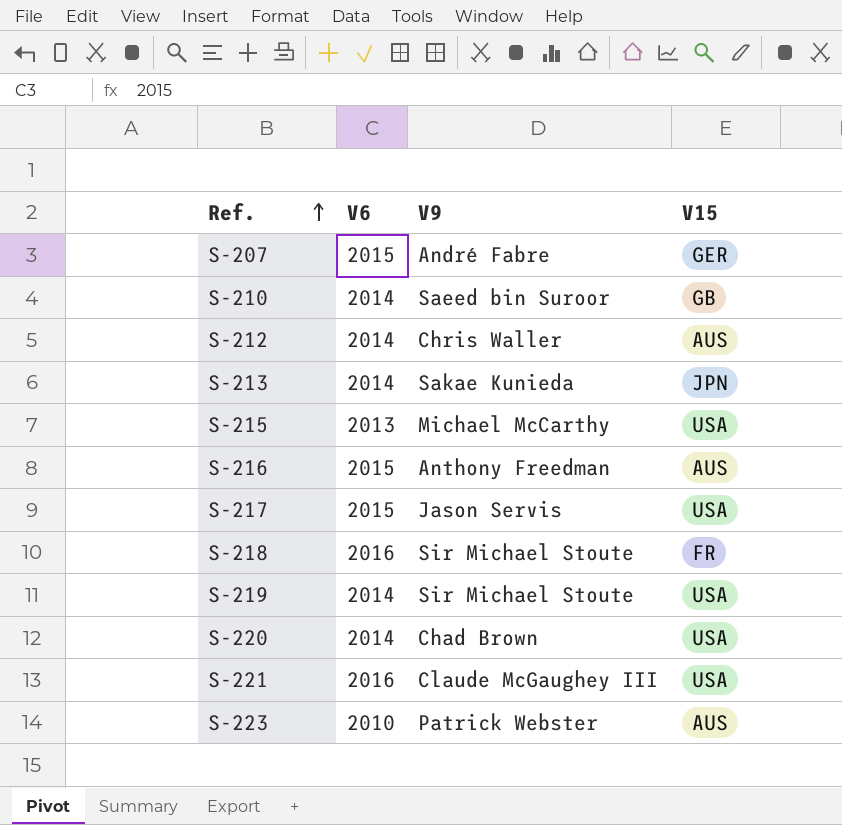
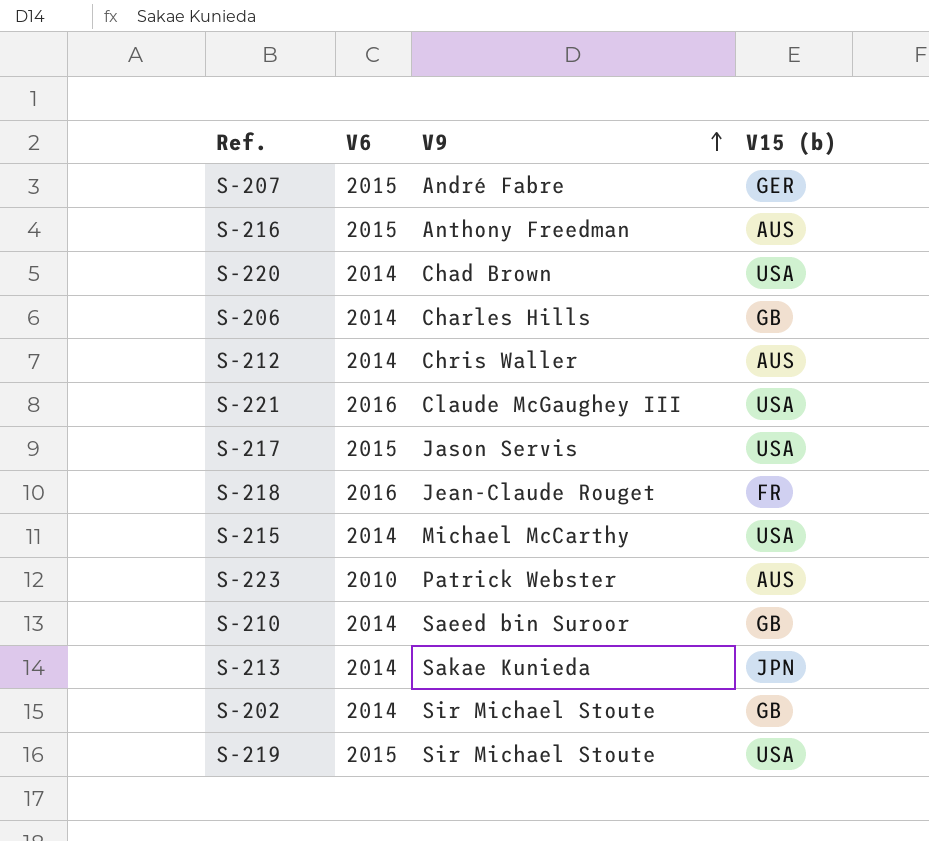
row order: Ref. ascending -> V9 ascending
column name: V15 -> V15 (b)
row S-206: none -> 2014 | Charles Hills | GB
S-218 | V9: Sir Michael Stoute -> Jean-Claude Rouget
S-215 | V6: 2013 -> 2014
row S-202: none -> 2014 | Sir Michael Stoute | GB
S-219 | V6: 2014 -> 2015

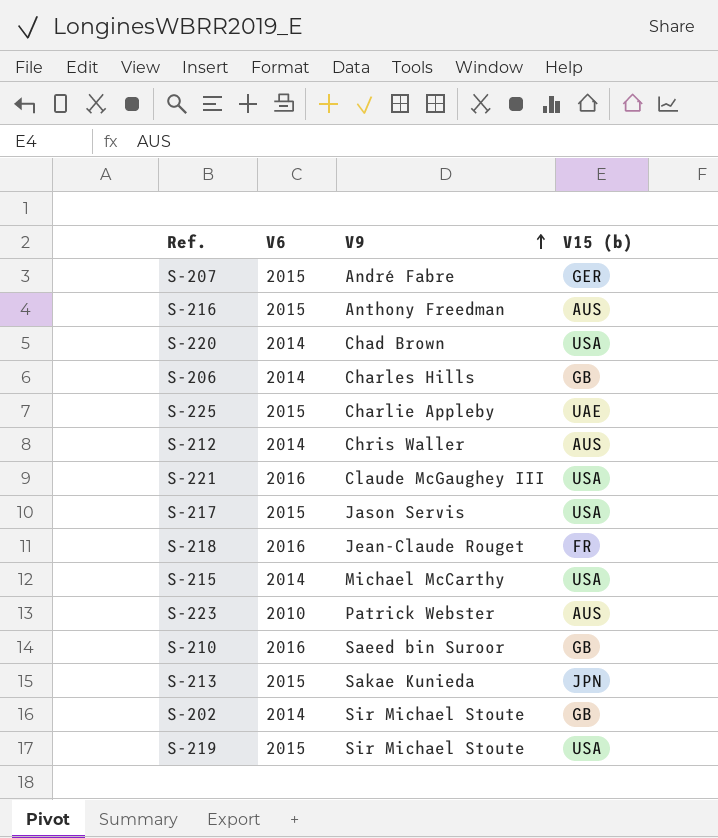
row S-225: none -> 2015 | Charlie Appleby | UAE
S-210 | V6: 2014 -> 2016
S-213 | V6: 2014 -> 2015

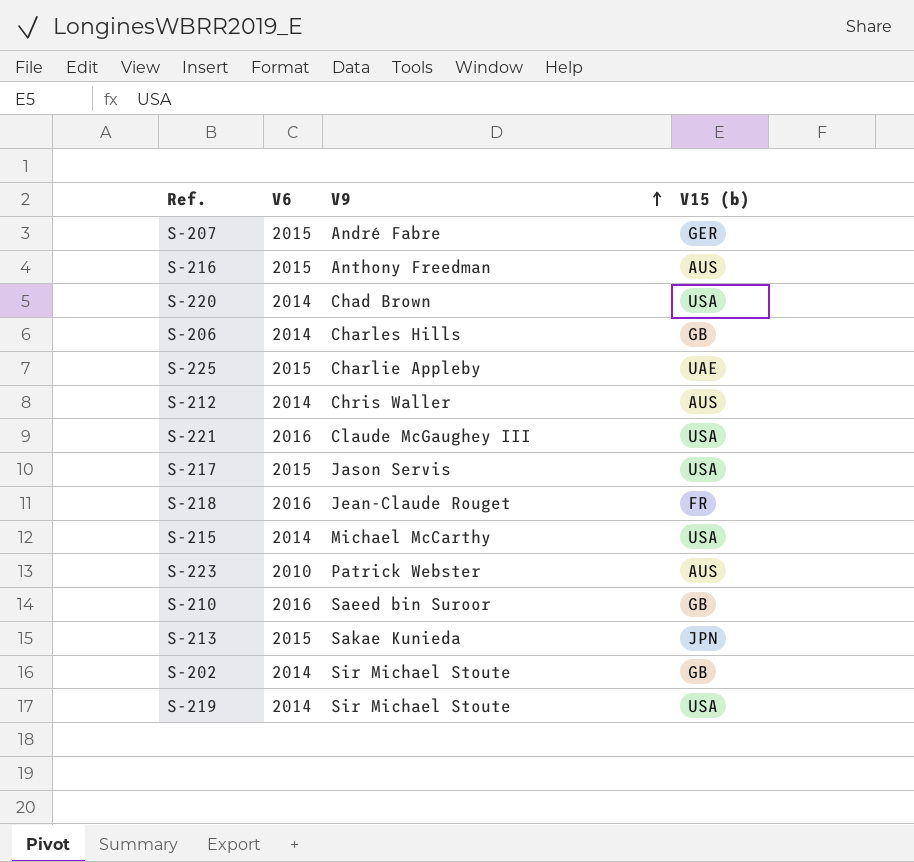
S-219 | V6: 2015 -> 2014

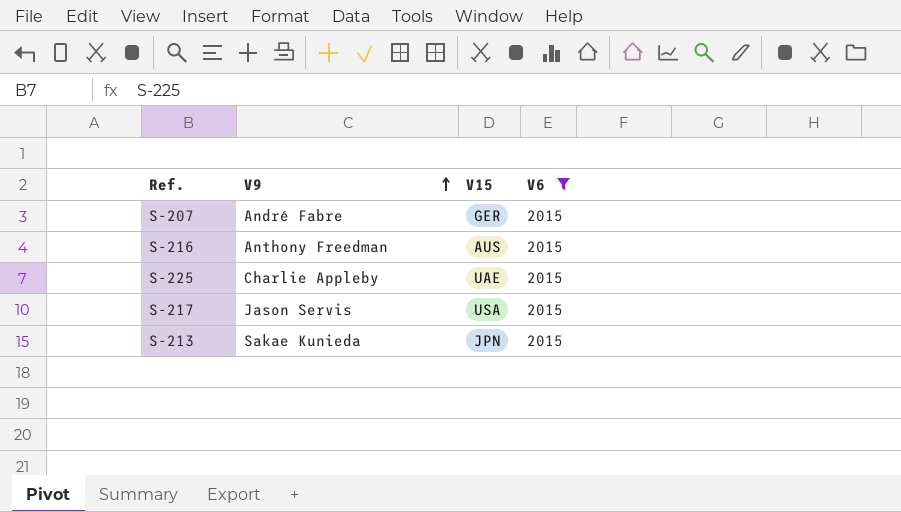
filter: none -> V6 = 2015
column name: V15 (b) -> V15
column V6 | position: 2 -> 4

